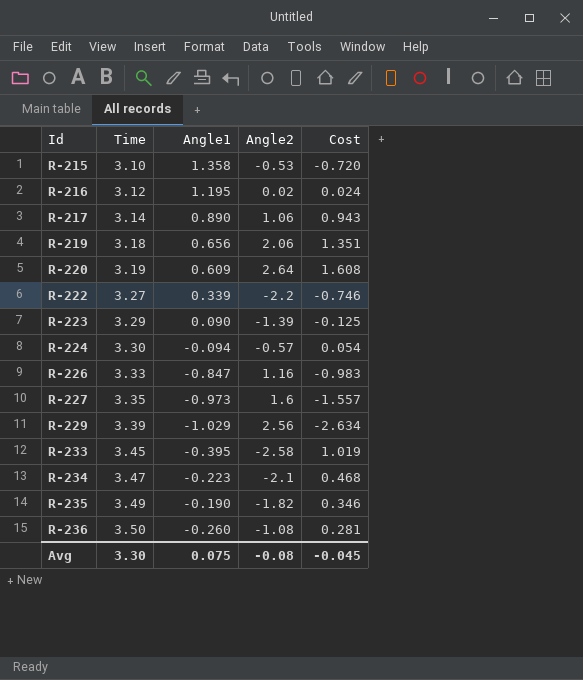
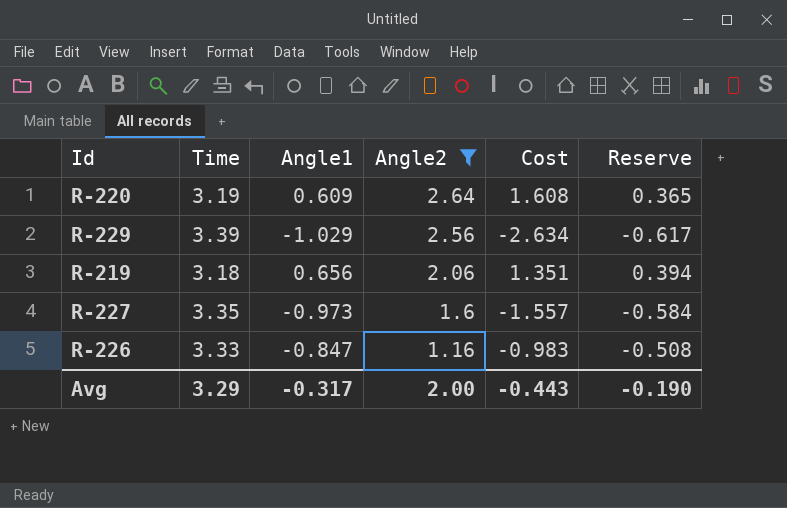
filter: none -> Angle2 >= 1.16
row order: Id ascending -> Angle2 descending
column Reserve | formula: none -> [Angle1] * 0.6
Avg | Time: 3.30 -> 3.29
Avg | Angle1: 0.075 -> -0.317
Avg | Angle2: -0.08 -> 2.00
Avg | Cost: -0.045 -> -0.443

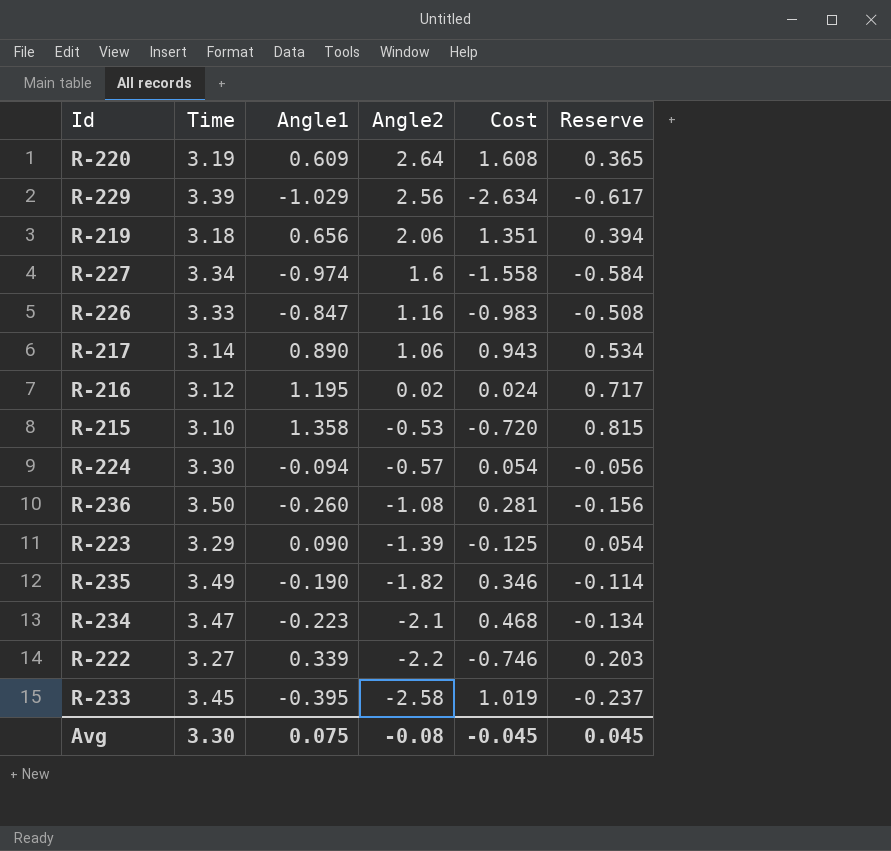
filter: Angle2 >= 1.16 -> none
R-227 | Time: 3.35 -> 3.34
R-227 | Angle1: -0.973 -> -0.974
R-227 | Cost: -1.557 -> -1.558
Avg | Time: 3.29 -> 3.30
Avg | Angle1: -0.317 -> 0.075
Avg | Angle2: 2.00 -> -0.08
Avg | Cost: -0.443 -> -0.045
Avg | Reserve: -0.190 -> 0.045

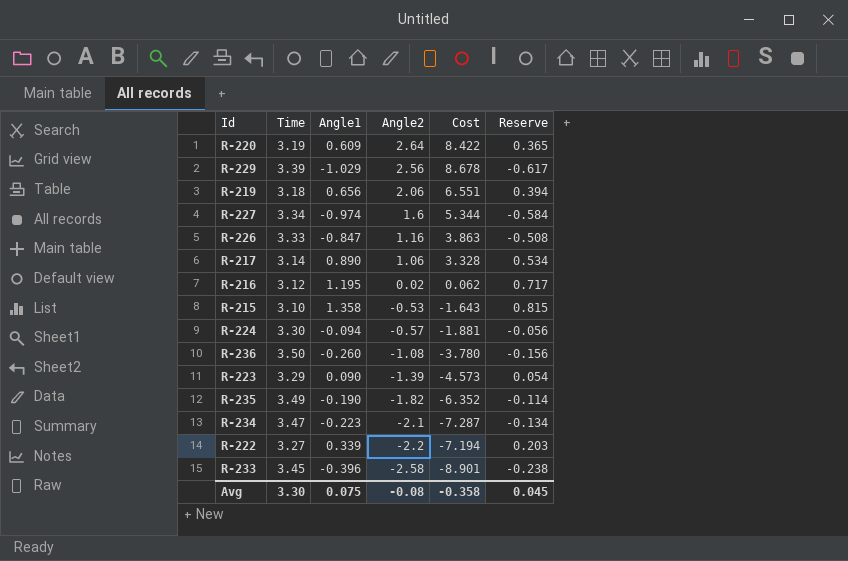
column Cost | formula: [Angle1] * [Angle2] -> [Time] * [Angle2]
R-233 | Angle1: -0.395 -> -0.396
R-233 | Reserve: -0.237 -> -0.238
Avg | Cost: -0.045 -> -0.358

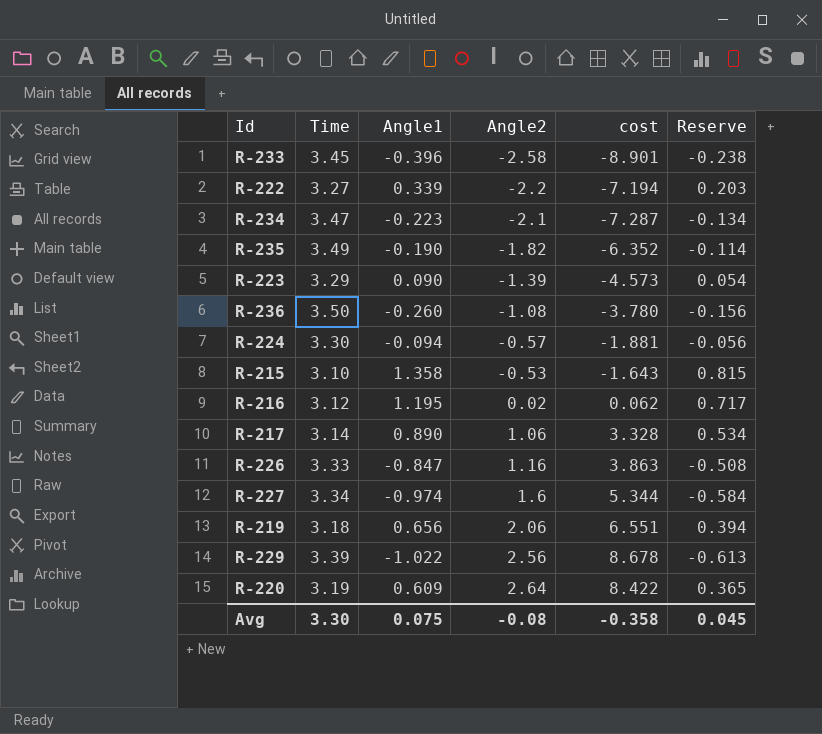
row order: Angle2 descending -> Angle2 ascending
column name: Cost -> cost
R-229 | Angle1: -1.029 -> -1.022
R-229 | Reserve: -0.617 -> -0.613

